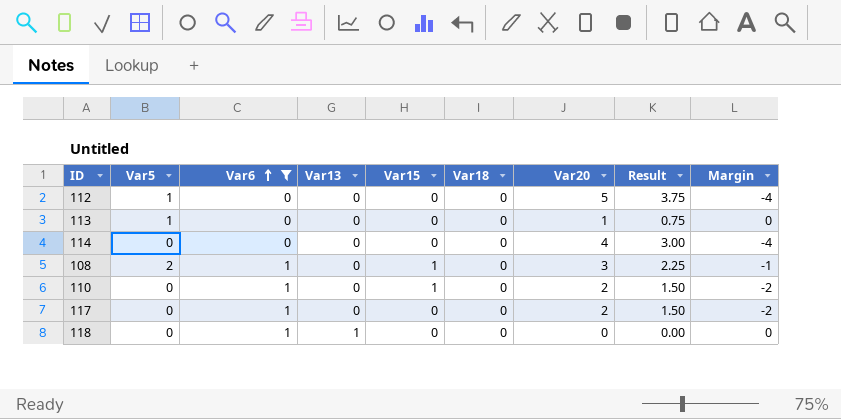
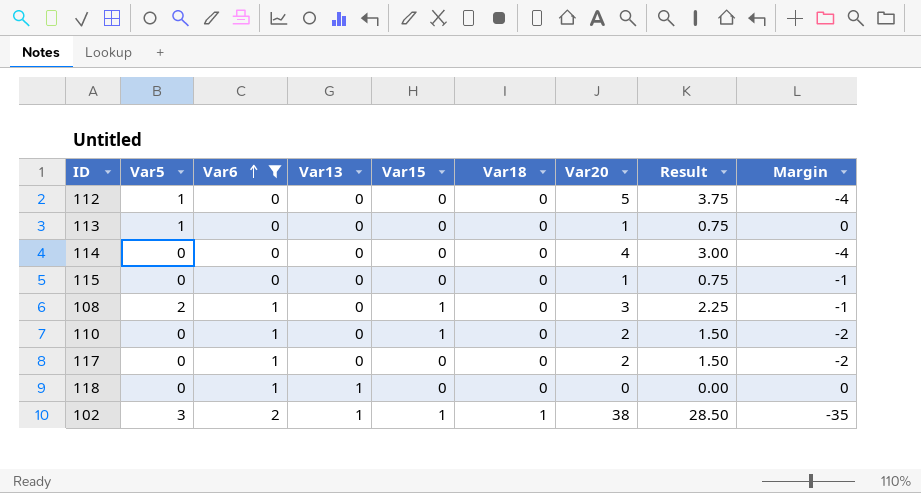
row 115: none -> 0 | 0 | 0 | 0 | 0 | 1 | 0.75 | -1
row 102: none -> 3 | 2 | 1 | 1 | 1 | 38 | 28.50 | -35

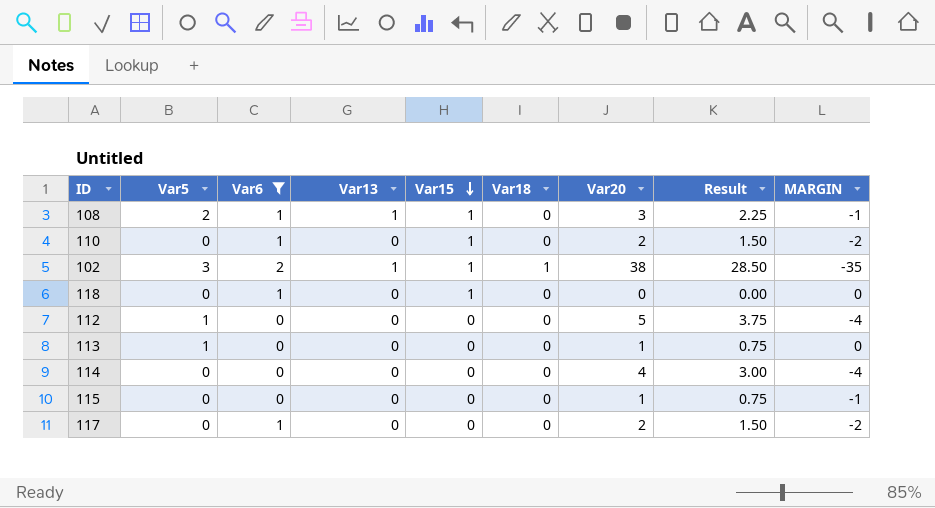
row order: Var6 ascending -> Var15 descending
column name: Margin -> MARGIN
108 | Var13: 0 -> 1
118 | Var13: 1 -> 0
118 | Var15: 0 -> 1

